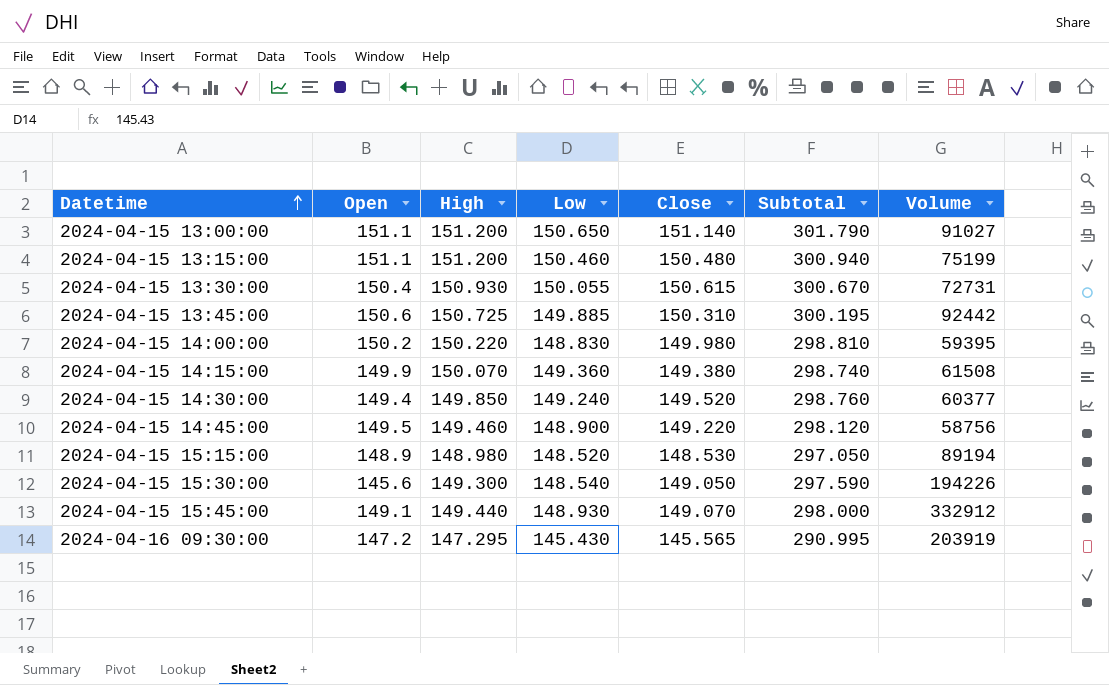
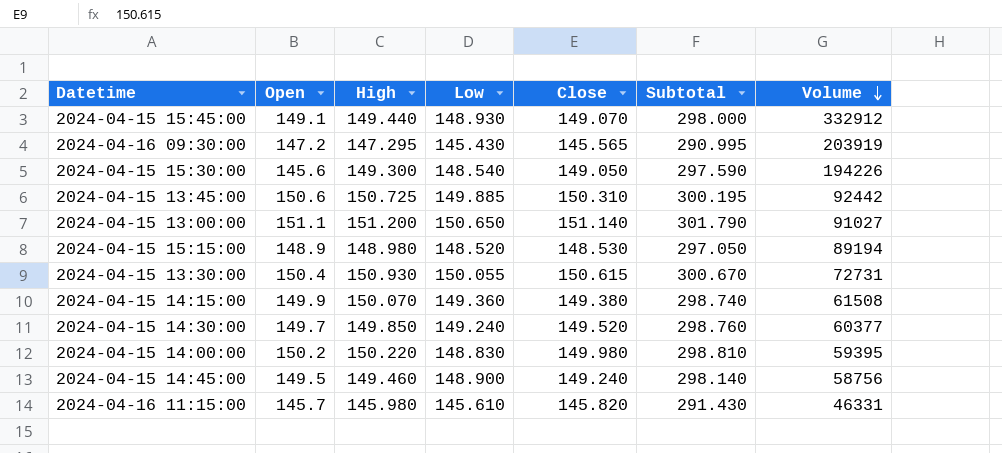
row order: Datetime ascending -> Volume descending
row 2024-04-15 13:15:00: 151.1 | 151.200 | 150.460 | 150.480 | 300.940 | 75199 -> none
2024-04-15 14:30:00 | Open: 149.4 -> 149.7
2024-04-15 14:45:00 | Close: 149.220 -> 149.240
2024-04-15 14:45:00 | Subtotal: 298.120 -> 298.140
row 2024-04-16 11:15:00: none -> 145.7 | 145.980 | 145.610 | 145.820 | 291.430 | 46331

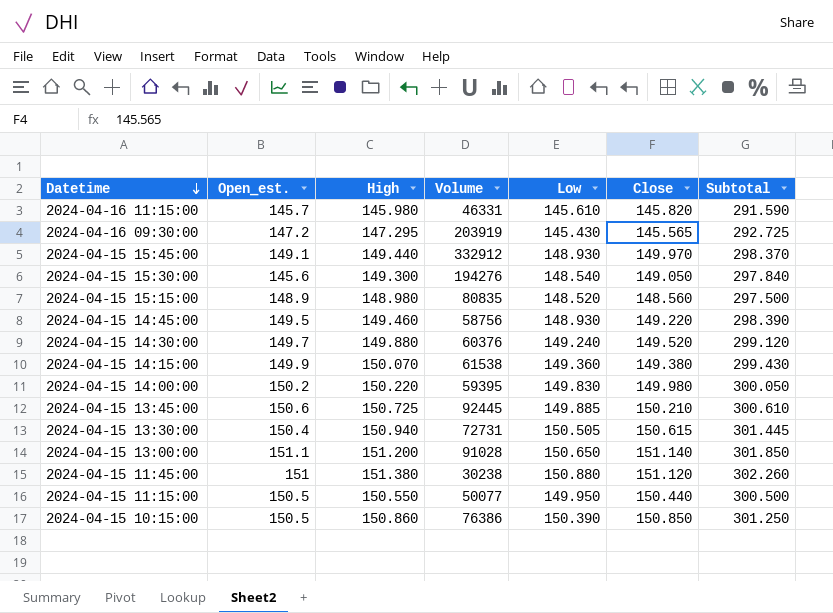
row order: Volume descending -> Datetime descending
column name: Open -> Open_est.
column Volume | position: 7 -> 4
column Subtotal | formula: [Low] + [Close] -> [High] + [Low]
2024-04-15 15:45:00 | Close: 149.070 -> 149.970
2024-04-15 15:30:00 | Volume: 194226 -> 194276
2024-04-15 15:15:00 | Volume: 89194 -> 80835
2024-04-15 15:15:00 | Close: 148.530 -> 148.560
2024-04-15 14:45:00 | Low: 148.900 -> 148.930
2024-04-15 14:45:00 | Close: 149.240 -> 149.220
2024-04-15 14:30:00 | High: 149.850 -> 149.880
2024-04-15 14:30:00 | Volume: 60377 -> 60376
2024-04-15 14:15:00 | Volume: 61508 -> 61538
2024-04-15 14:00:00 | Low: 148.830 -> 149.830
2024-04-15 13:45:00 | Volume: 92442 -> 92445
2024-04-15 13:45:00 | Close: 150.310 -> 150.210
2024-04-15 13:30:00 | High: 150.930 -> 150.940
2024-04-15 13:30:00 | Low: 150.055 -> 150.505
2024-04-15 13:00:00 | Volume: 91027 -> 91028
row 2024-04-15 11:45:00: none -> 151 | 151.380 | 30238 | 150.880 | 151.120 | 302.260
row 2024-04-15 11:15:00: none -> 150.5 | 150.550 | 50077 | 149.950 | 150.440 | 300.500
row 2024-04-15 10:15:00: none -> 150.5 | 150.860 | 76386 | 150.390 | 150.850 | 301.250

